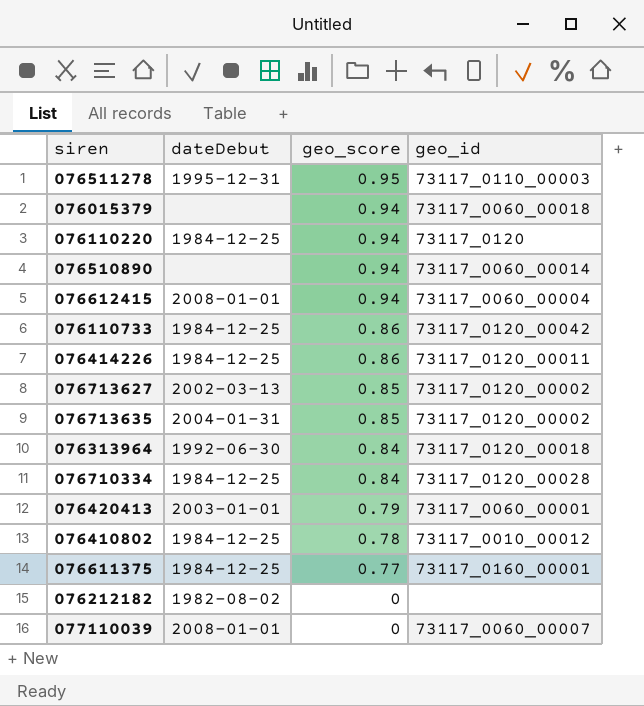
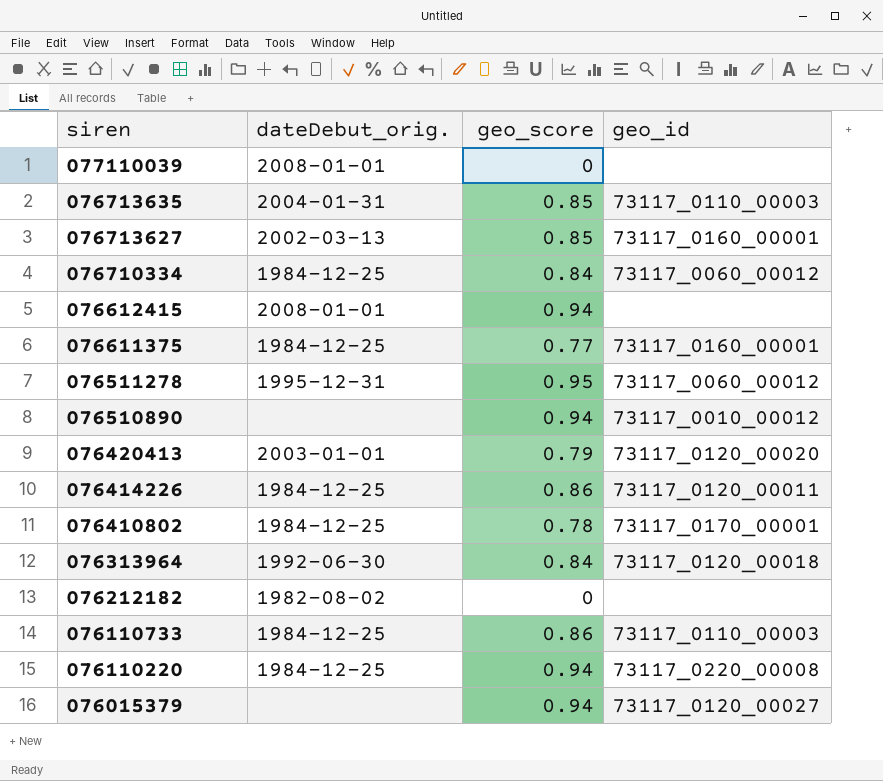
row order: geo_score descending -> siren descending
column name: dateDebut -> dateDebut_orig.
077110039 | geo_id: 73117_0060_00007 -> none
076713635 | geo_id: 73117_0120_00002 -> 73117_0110_00003
076713627 | geo_id: 73117_0120_00002 -> 73117_0160_00001
076710334 | geo_id: 73117_0120_00028 -> 73117_0060_00012
076612415 | geo_id: 73117_0060_00004 -> none
076511278 | geo_id: 73117_0110_00003 -> 73117_0060_00012
076510890 | geo_id: 73117_0060_00014 -> 73117_0010_00012
076420413 | geo_id: 73117_0060_00001 -> 73117_0120_00020
076410802 | geo_id: 73117_0010_00012 -> 73117_0170_00001
076110733 | geo_id: 73117_0120_00042 -> 73117_0110_00003
076110220 | geo_id: 73117_0120 -> 73117_0220_00008
076015379 | geo_id: 73117_0060_00018 -> 73117_0120_00027

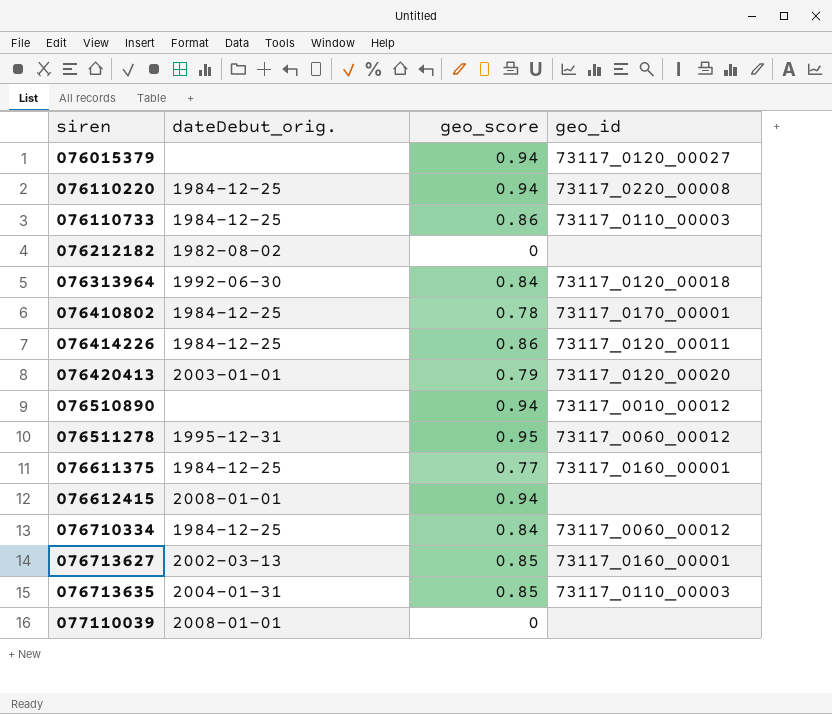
row order: siren descending -> siren ascending

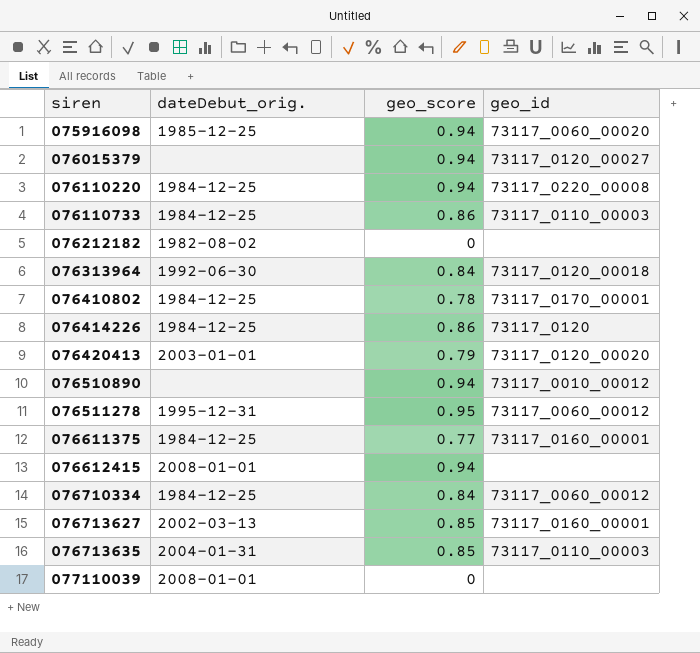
row 075916098: none -> 1985-12-25 | 0.94 | 73117_0060_00020
076414226 | geo_id: 73117_0120_00011 -> 73117_0120

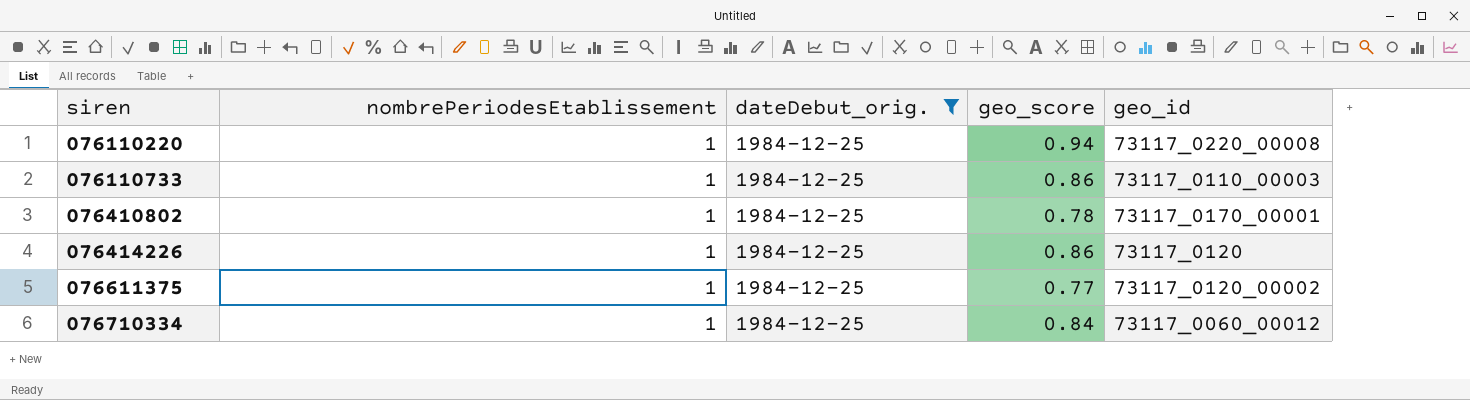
filter: none -> dateDebut_orig. = 1984-12-25
column nombrePeriodesEtablissement | position: none -> 2
076611375 | geo_id: 73117_0160_00001 -> 73117_0120_00002

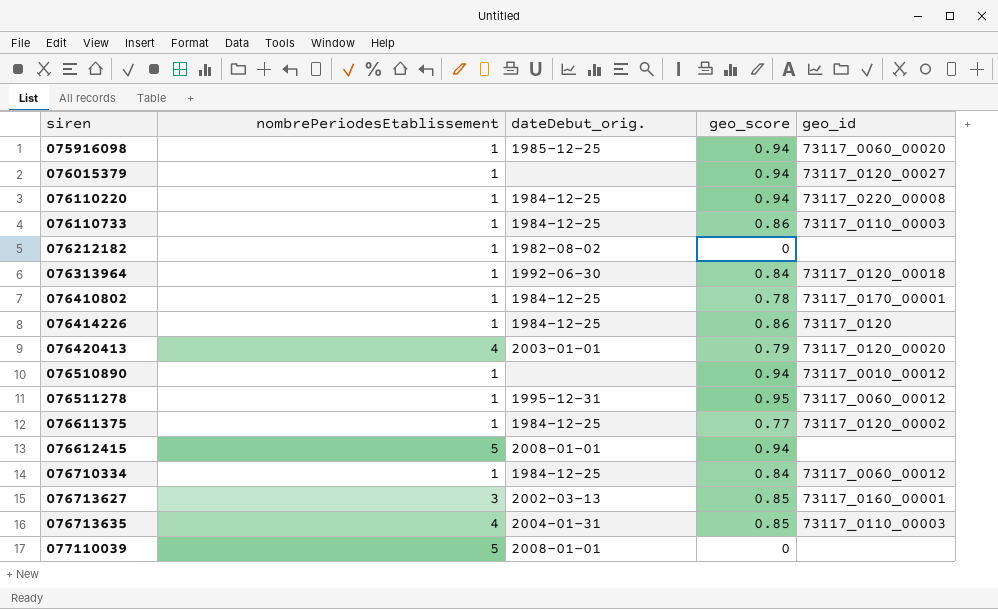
filter: dateDebut_orig. = 1984-12-25 -> none

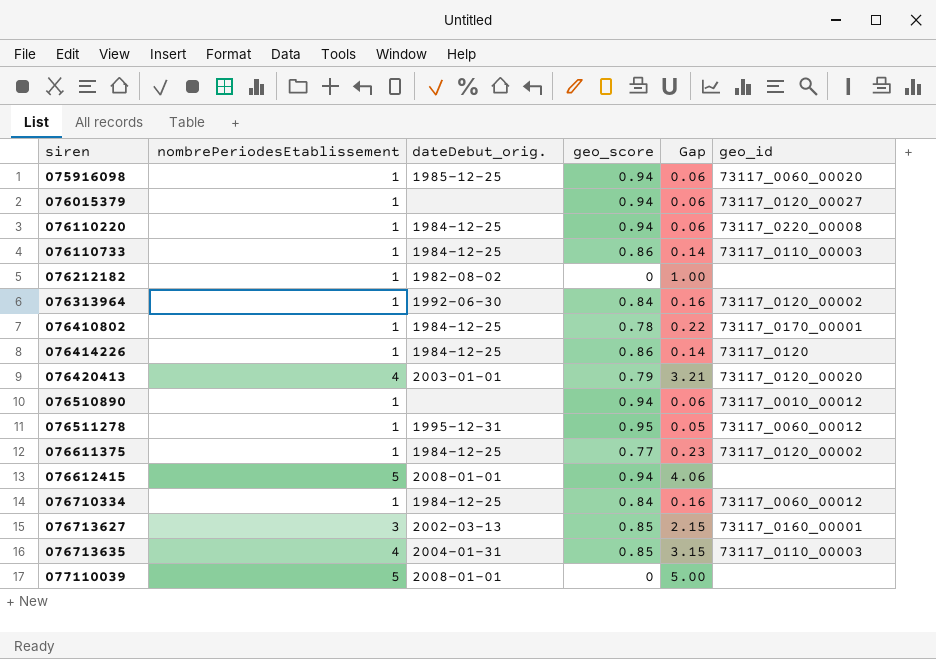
column Gap | formula: none -> [nombrePeriodesEtablissement] - [geo_score]
076313964 | geo_id: 73117_0120_00018 -> 73117_0120_00002

